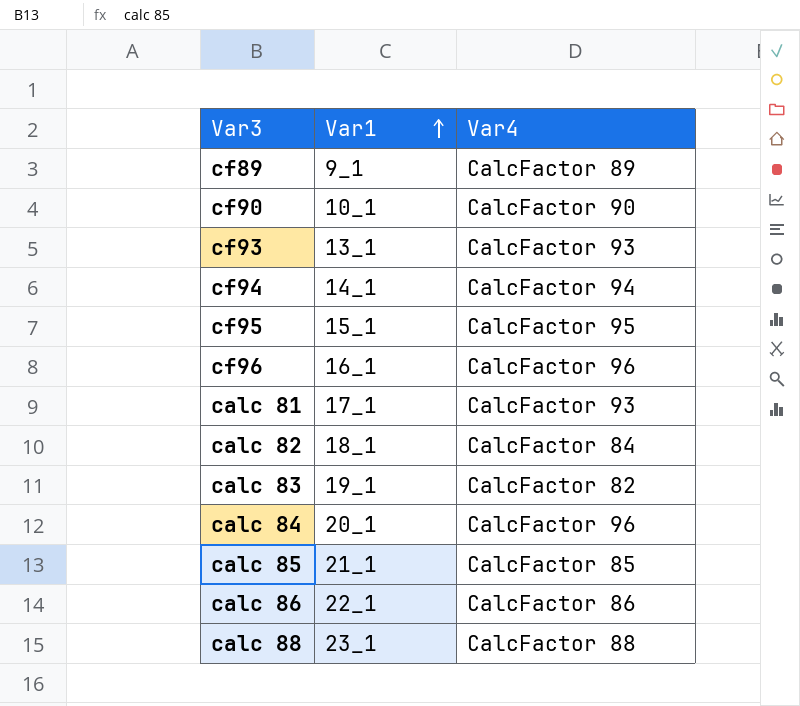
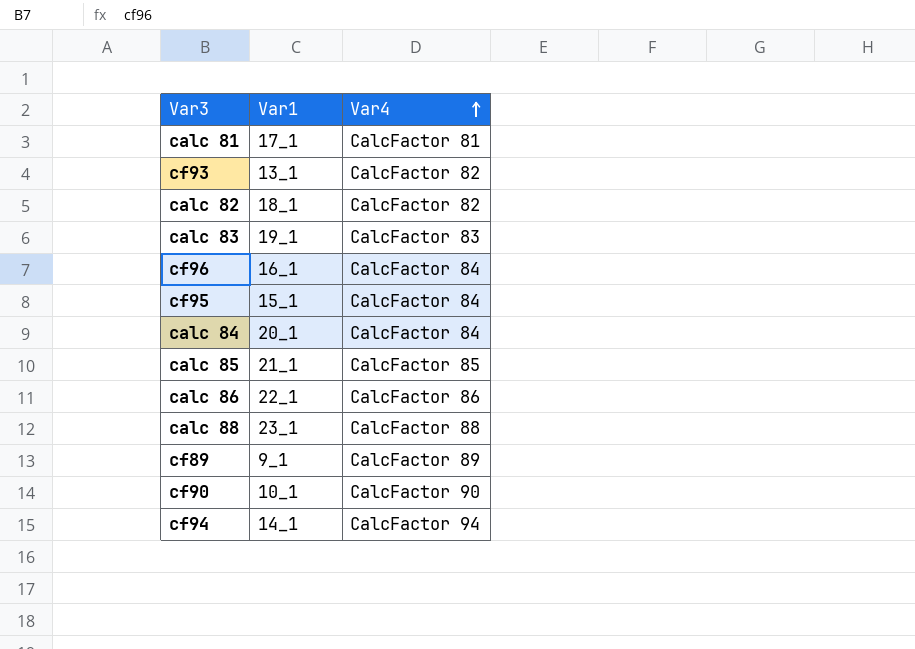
row order: Var1 ascending -> Var4 ascending
calc 81 | Var4: CalcFactor 93 -> CalcFactor 81
cf93 | Var4: CalcFactor 93 -> CalcFactor 82
calc 82 | Var4: CalcFactor 84 -> CalcFactor 82
calc 83 | Var4: CalcFactor 82 -> CalcFactor 83
cf96 | Var4: CalcFactor 96 -> CalcFactor 84
cf95 | Var4: CalcFactor 95 -> CalcFactor 84
calc 84 | Var4: CalcFactor 96 -> CalcFactor 84

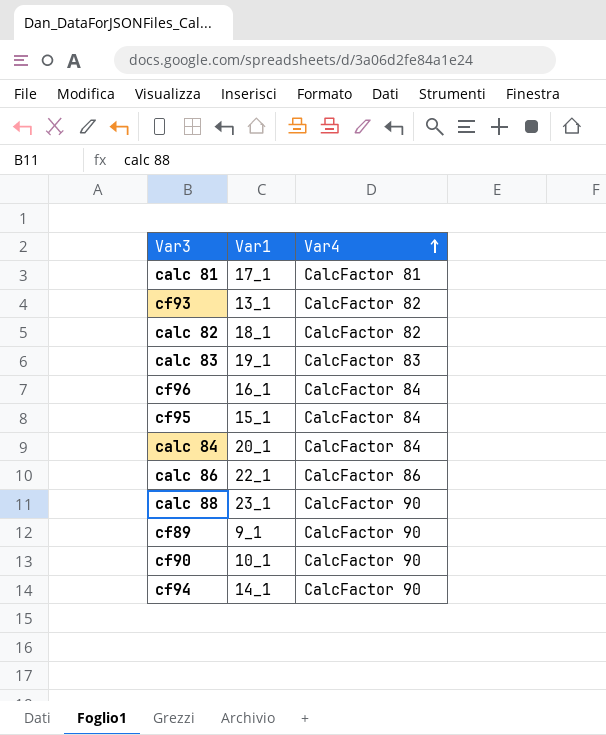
row calc 85: 21_1 | CalcFactor 85 -> none
calc 88 | Var4: CalcFactor 88 -> CalcFactor 90
cf89 | Var4: CalcFactor 89 -> CalcFactor 90
cf94 | Var4: CalcFactor 94 -> CalcFactor 90

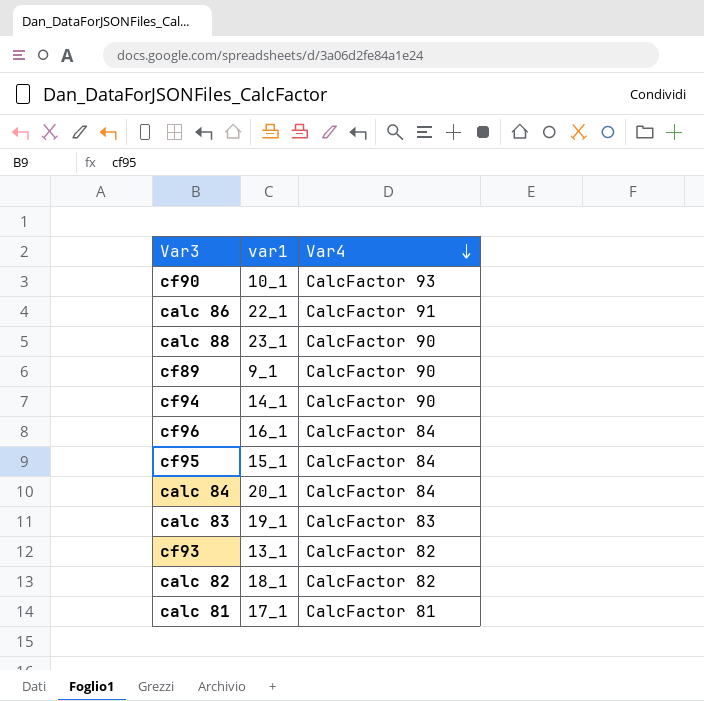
row order: Var4 ascending -> Var4 descending
column name: Var1 -> var1
cf90 | Var4: CalcFactor 90 -> CalcFactor 93
calc 86 | Var4: CalcFactor 86 -> CalcFactor 91

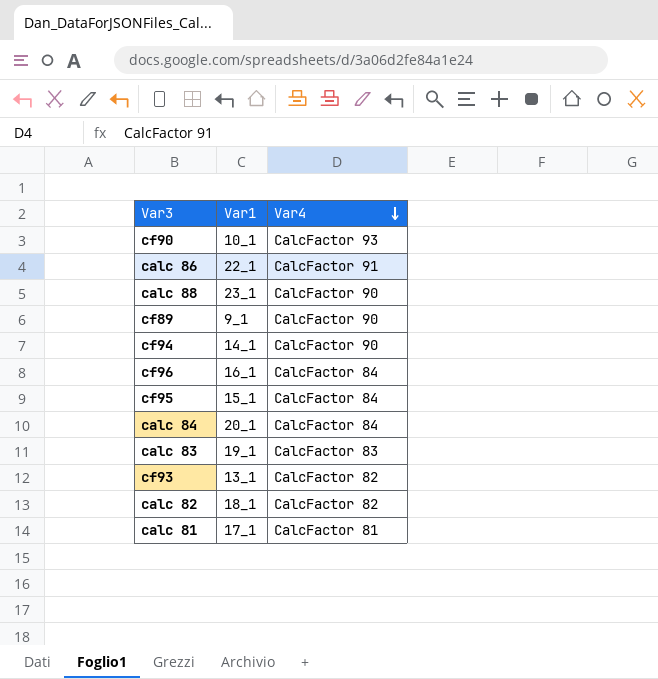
column name: var1 -> Var1

